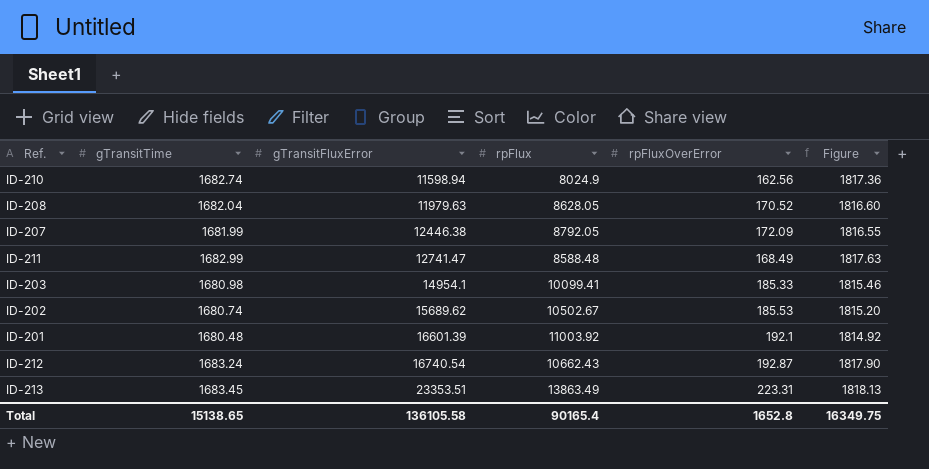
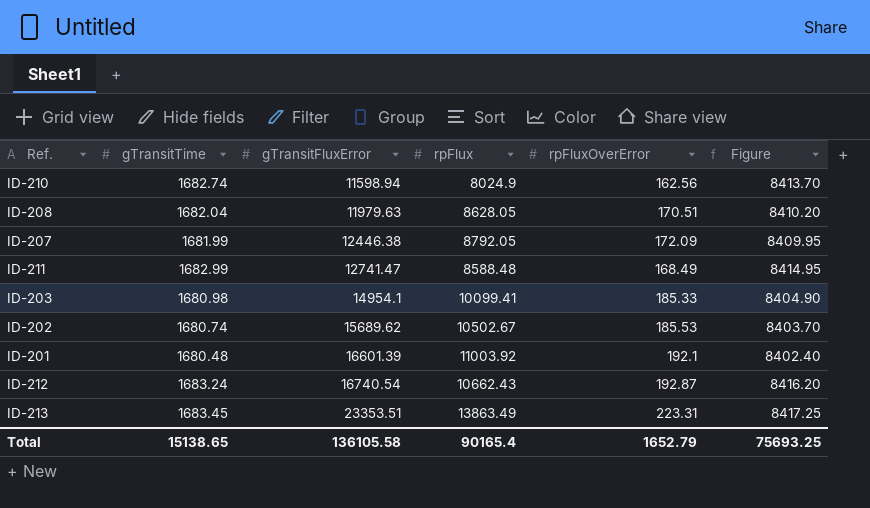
column Figure | formula: [gTransitTime] * 1.08 -> [gTransitTime] * 5
ID-208 | rpFluxOverError: 170.52 -> 170.51
Total | rpFluxOverError: 1652.8 -> 1652.79
Total | Figure: 16349.75 -> 75693.25

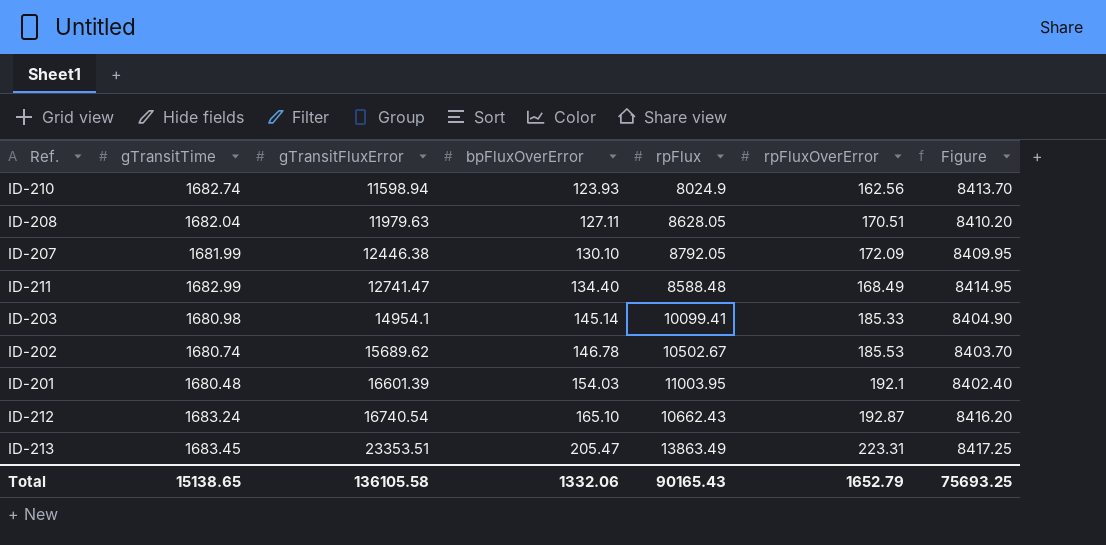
column bpFluxOverError | position: none -> 4
ID-201 | rpFlux: 11003.92 -> 11003.95
Total | rpFlux: 90165.4 -> 90165.43

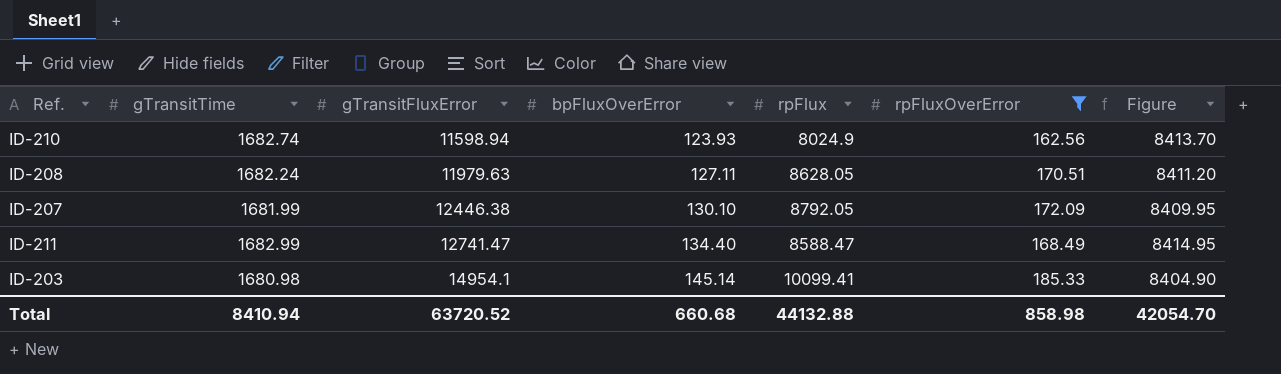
filter: none -> rpFluxOverError <= 185.33
ID-208 | gTransitTime: 1682.04 -> 1682.24
ID-208 | Figure: 8410.20 -> 8411.20
ID-211 | rpFlux: 8588.48 -> 8588.47
Total | gTransitTime: 15138.65 -> 8410.94
Total | gTransitFluxError: 136105.58 -> 63720.52
Total | bpFluxOverError: 1332.06 -> 660.68
Total | rpFlux: 90165.43 -> 44132.88
Total | rpFluxOverError: 1652.79 -> 858.98
Total | Figure: 75693.25 -> 42054.70

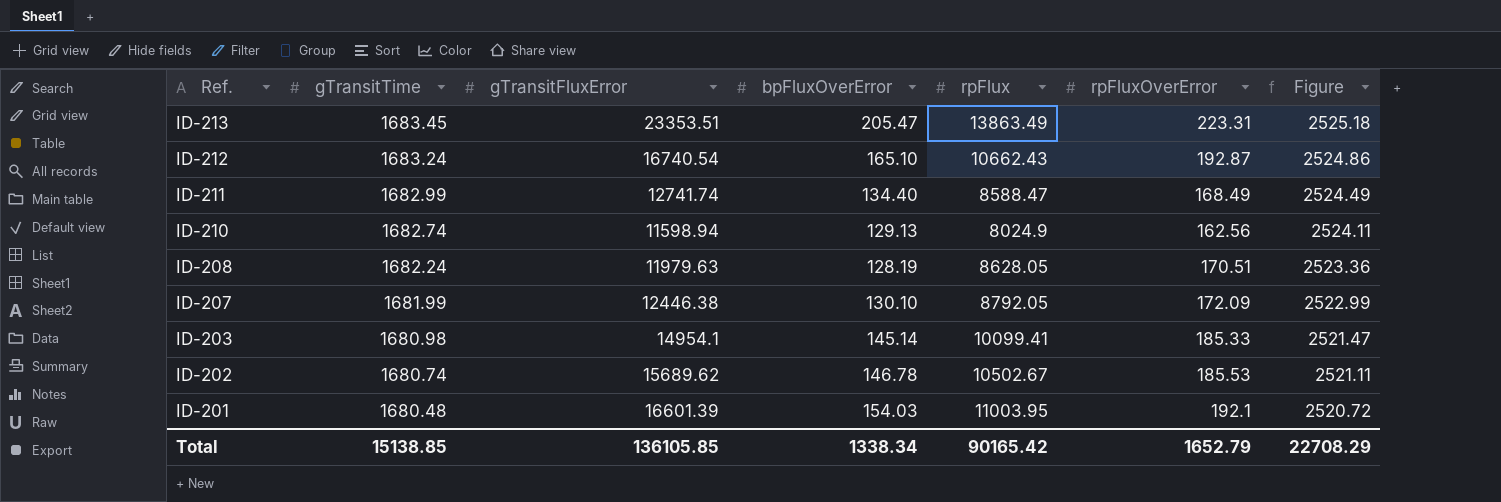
filter: rpFluxOverError <= 185.33 -> none
row order: gTransitFluxError ascending -> Ref. descending
column Figure | formula: [gTransitTime] * 5 -> [gTransitTime] * 1.5
ID-211 | gTransitFluxError: 12741.47 -> 12741.74
ID-210 | bpFluxOverError: 123.93 -> 129.13
ID-208 | bpFluxOverError: 127.11 -> 128.19
Total | gTransitTime: 8410.94 -> 15138.85
Total | gTransitFluxError: 63720.52 -> 136105.85
Total | bpFluxOverError: 660.68 -> 1338.34
Total | rpFlux: 44132.88 -> 90165.42
Total | rpFluxOverError: 858.98 -> 1652.79
Total | Figure: 42054.70 -> 22708.29

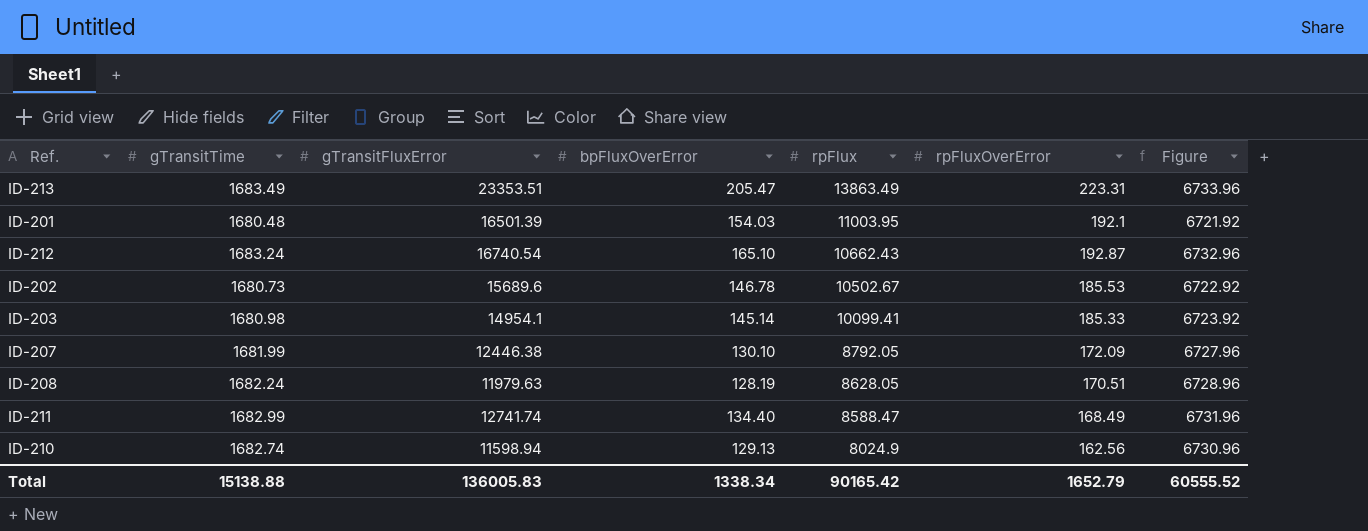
row order: Ref. descending -> rpFlux descending
column Figure | formula: [gTransitTime] * 1.5 -> [gTransitTime] * 4
ID-213 | gTransitTime: 1683.45 -> 1683.49
ID-201 | gTransitFluxError: 16601.39 -> 16501.39
ID-202 | gTransitTime: 1680.74 -> 1680.73
ID-202 | gTransitFluxError: 15689.62 -> 15689.6
Total | gTransitTime: 15138.85 -> 15138.88
Total | gTransitFluxError: 136105.85 -> 136005.83
Total | Figure: 22708.29 -> 60555.52

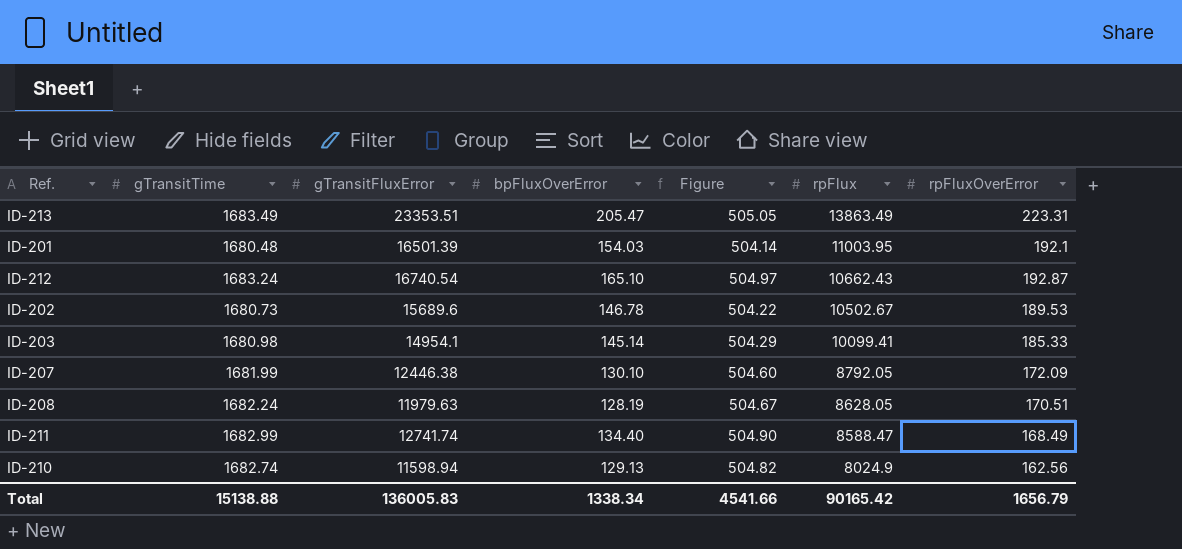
column Figure | formula: [gTransitTime] * 4 -> [gTransitTime] * 0.3
column Figure | position: 7 -> 5
ID-202 | rpFluxOverError: 185.53 -> 189.53
Total | Figure: 60555.52 -> 4541.66
Total | rpFluxOverError: 1652.79 -> 1656.79

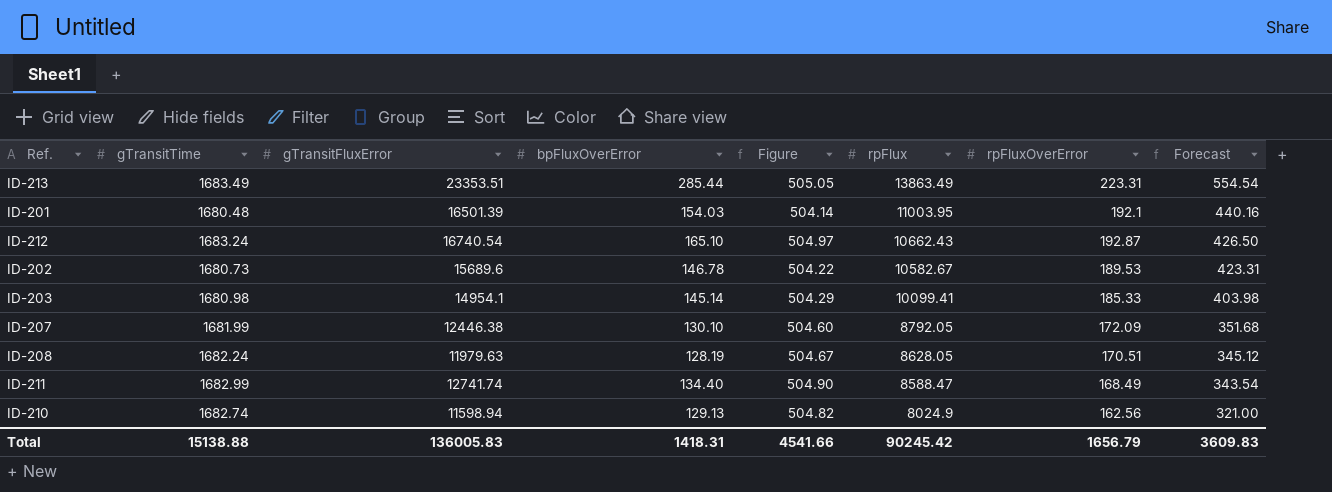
column Forecast | formula: none -> [rpFlux] * 0.04
ID-213 | bpFluxOverError: 205.47 -> 285.44
ID-202 | rpFlux: 10502.67 -> 10582.67
Total | bpFluxOverError: 1338.34 -> 1418.31
Total | rpFlux: 90165.42 -> 90245.42

